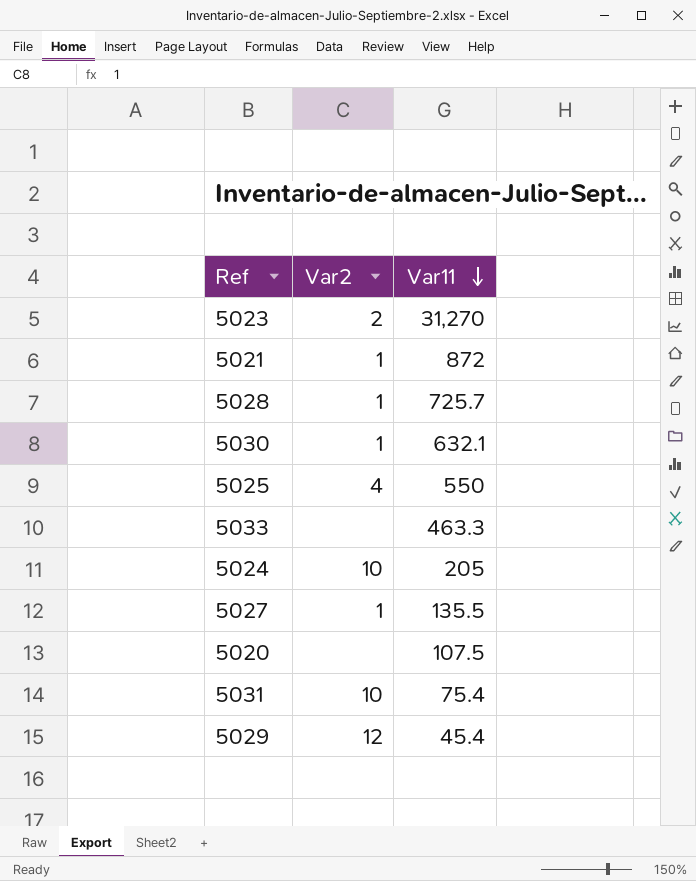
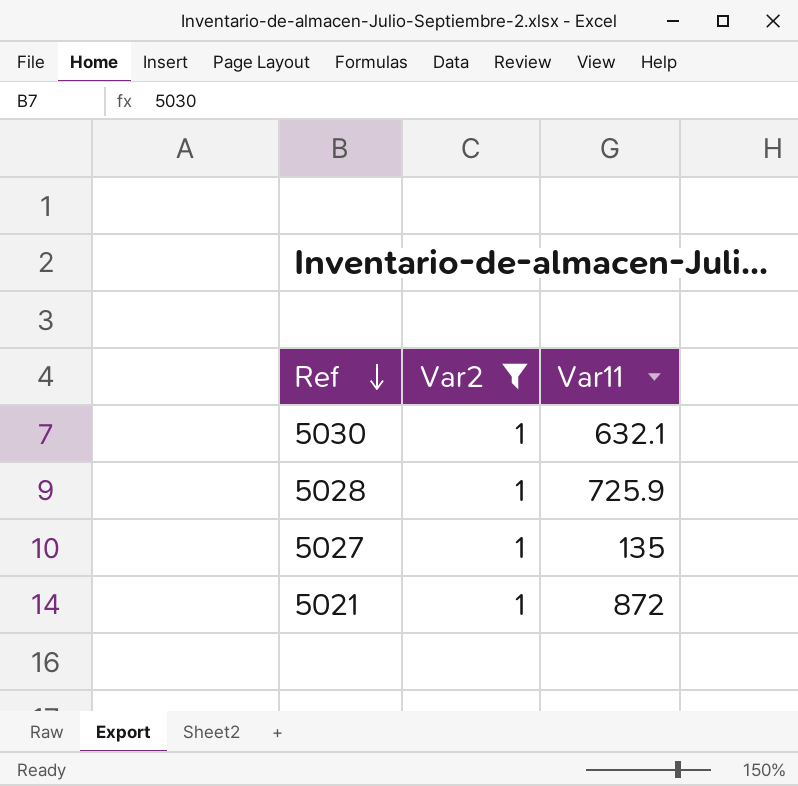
filter: none -> Var2 = 1
row order: Var11 descending -> Ref descending
5028 | Var11: 725.7 -> 725.9
5027 | Var11: 135.5 -> 135

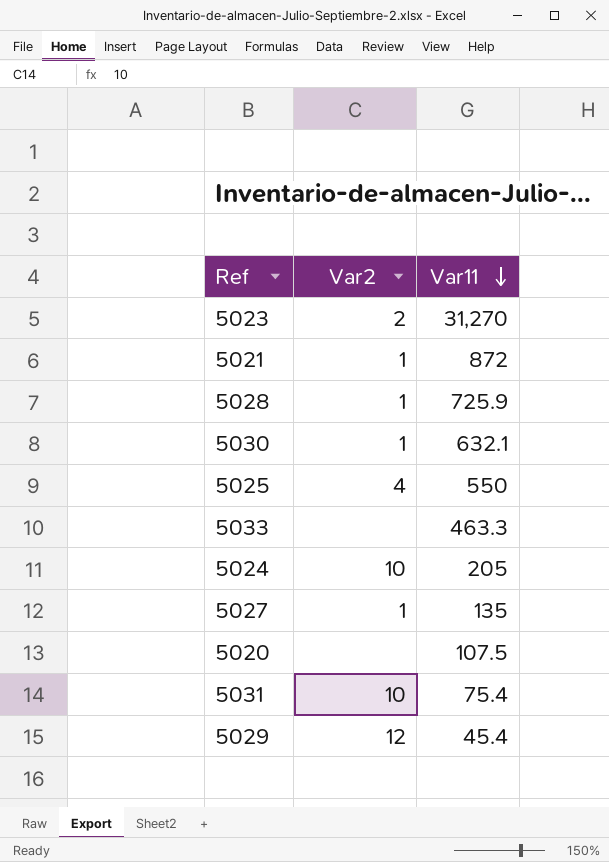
filter: Var2 = 1 -> none
row order: Ref descending -> Var11 descending

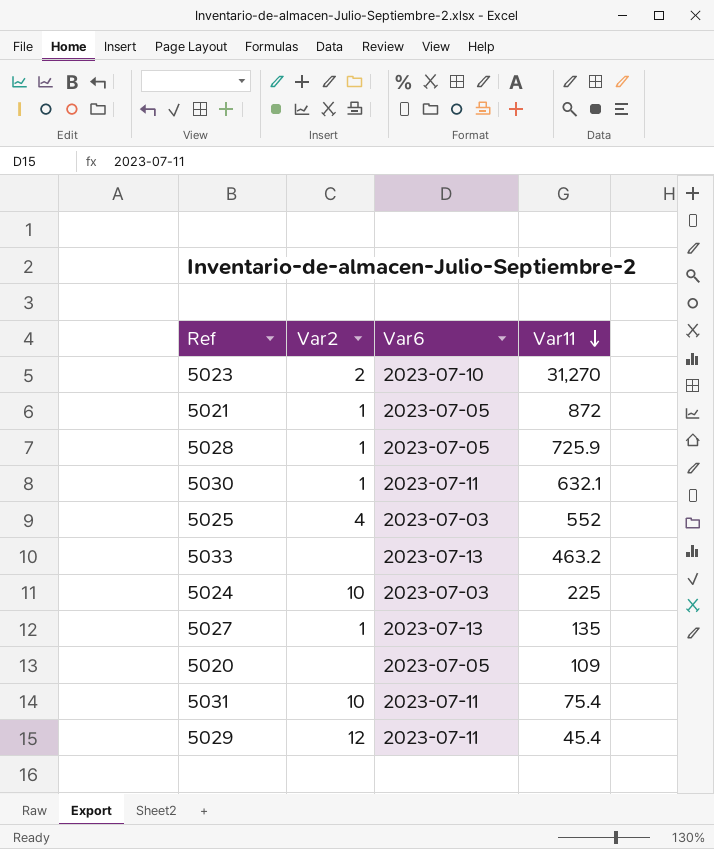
column Var6 | position: none -> 3
5025 | Var11: 550 -> 552
5033 | Var11: 463.3 -> 463.2
5024 | Var11: 205 -> 225
5020 | Var11: 107.5 -> 109

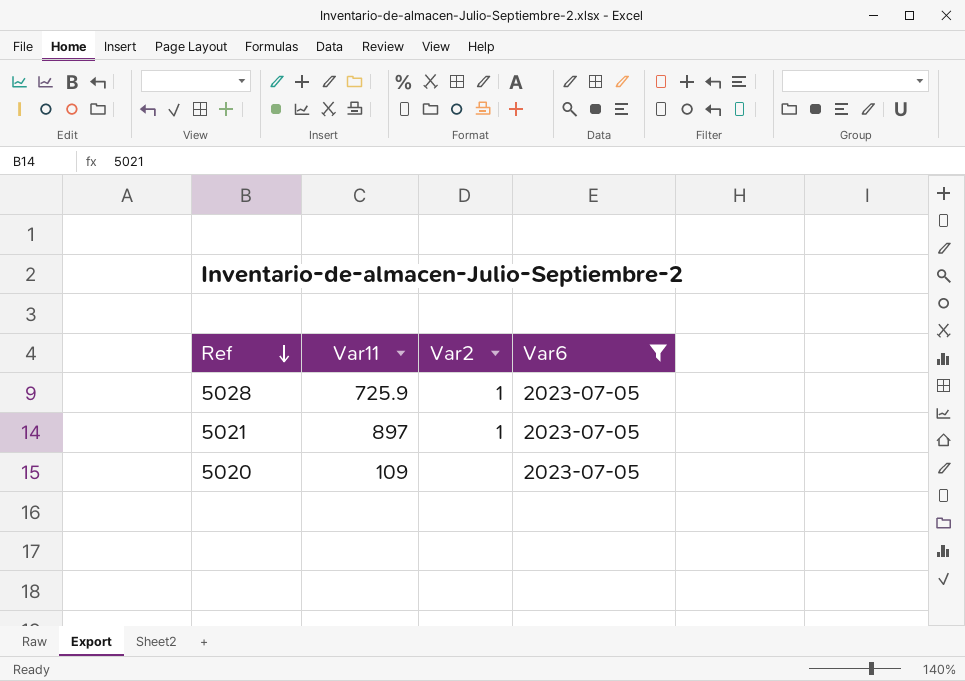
filter: none -> Var6 = 2023-07-05
row order: Var11 descending -> Ref descending
column Var11 | position: 4 -> 2
5021 | Var11: 872 -> 897

